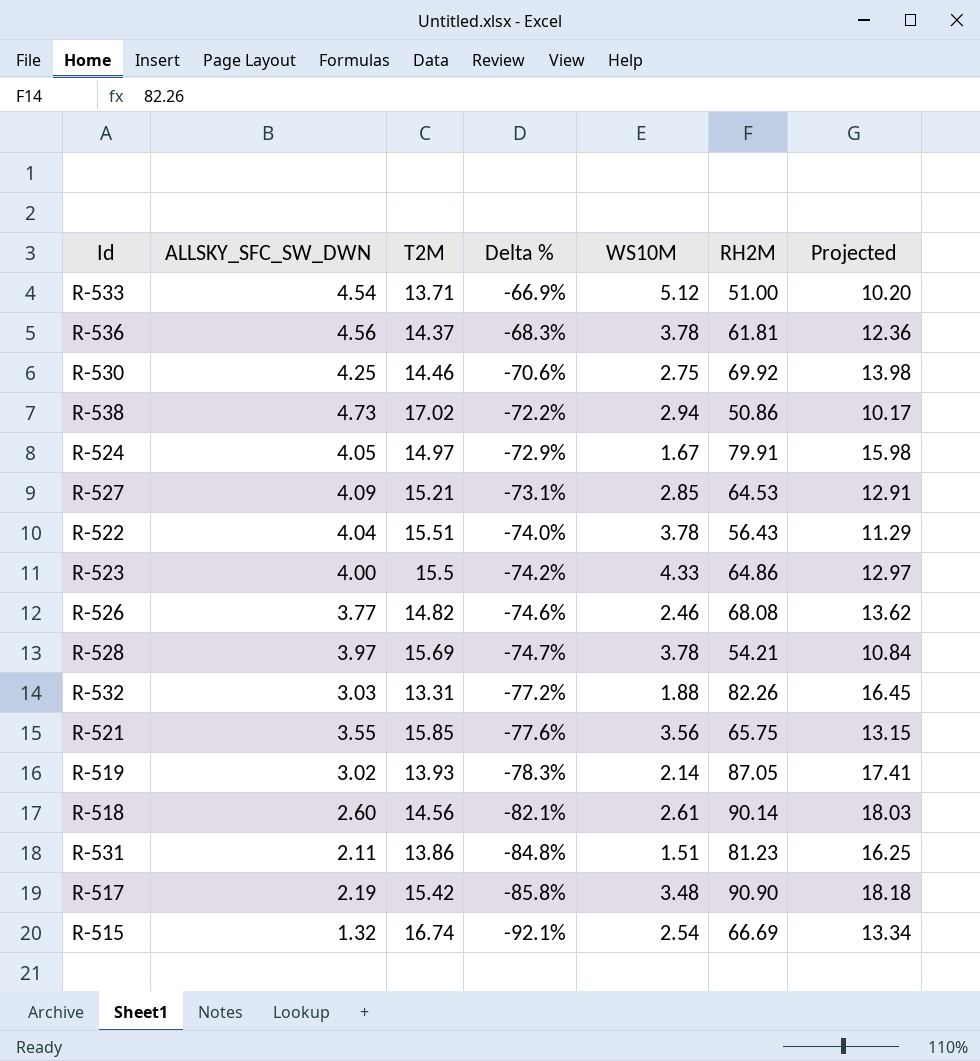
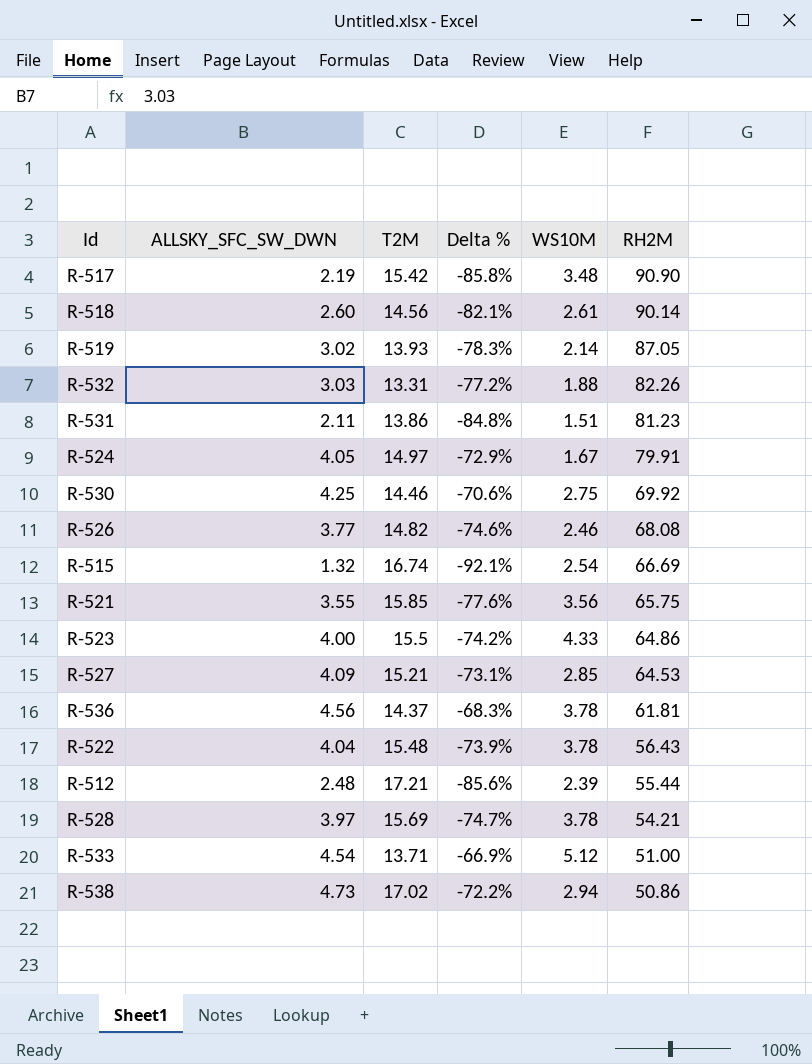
row order: Delta % descending -> RH2M descending
column Projected | formula: [RH2M] * 0.2 -> none
R-522 | T2M: 15.51 -> 15.48
R-522 | Delta %: -74.0% -> -73.9%
row R-512: none -> 2.48 | 17.21 | -85.6% | 2.39 | 55.44

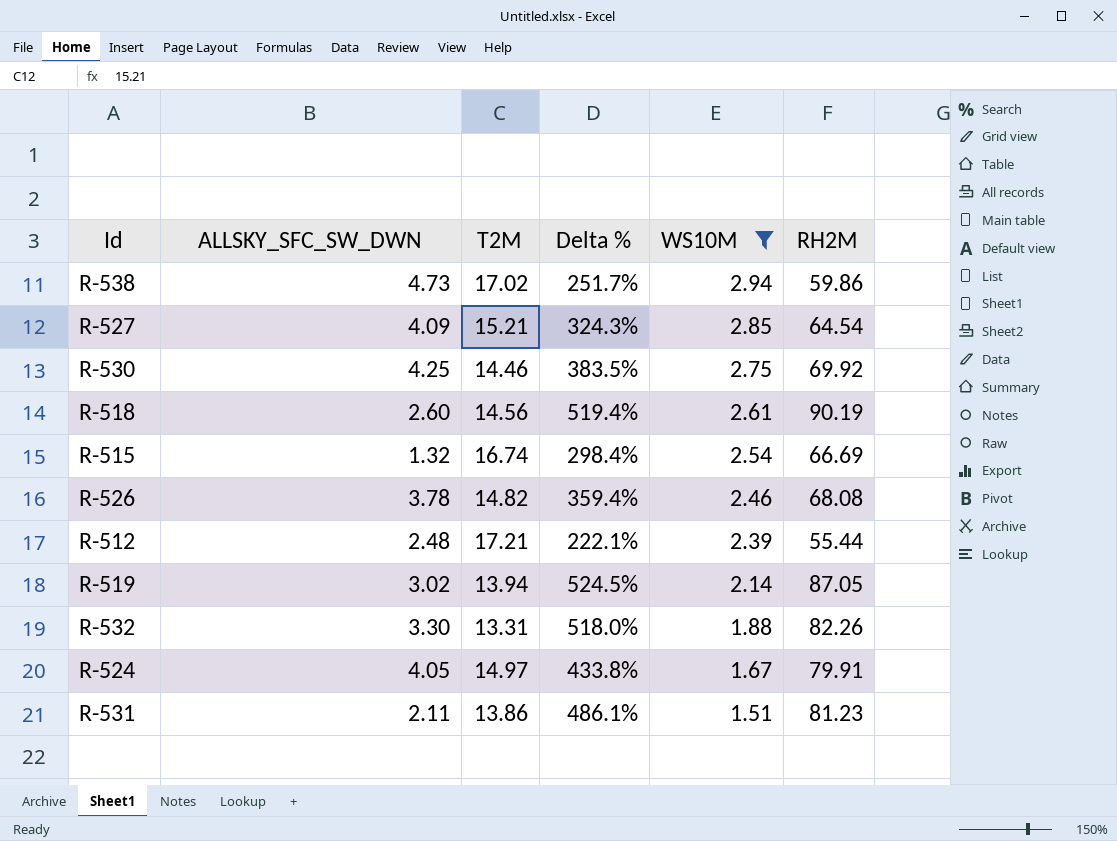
filter: none -> WS10M <= 2.94
row order: RH2M descending -> WS10M descending
column Delta % | formula: ([ALLSKY_SFC_SW_DWN] - [T2M]) / [T2M] -> ([RH2M] - [T2M]) / [T2M]
R-538 | RH2M: 50.86 -> 59.86
R-527 | RH2M: 64.53 -> 64.54
R-518 | RH2M: 90.14 -> 90.19
R-526 | ALLSKY_SFC_SW_DWN: 3.77 -> 3.78
R-519 | T2M: 13.93 -> 13.94
R-532 | ALLSKY_SFC_SW_DWN: 3.03 -> 3.30

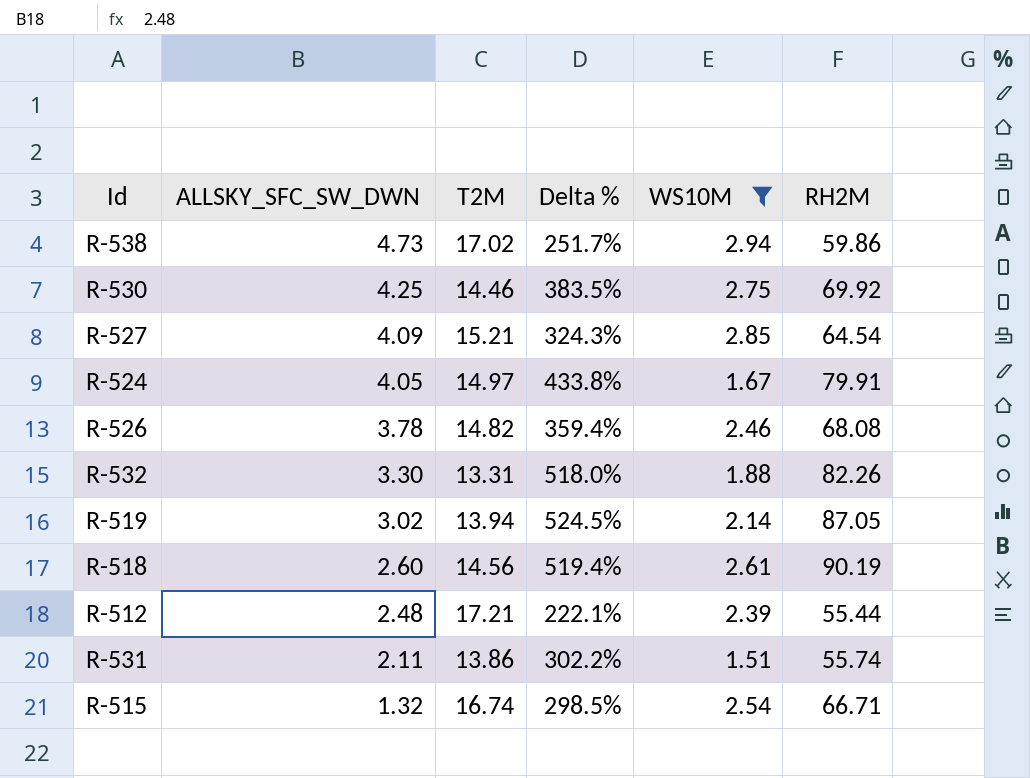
row order: WS10M descending -> ALLSKY_SFC_SW_DWN descending
R-531 | Delta %: 486.1% -> 302.2%
R-531 | RH2M: 81.23 -> 55.74
R-515 | Delta %: 298.4% -> 298.5%
R-515 | RH2M: 66.69 -> 66.71

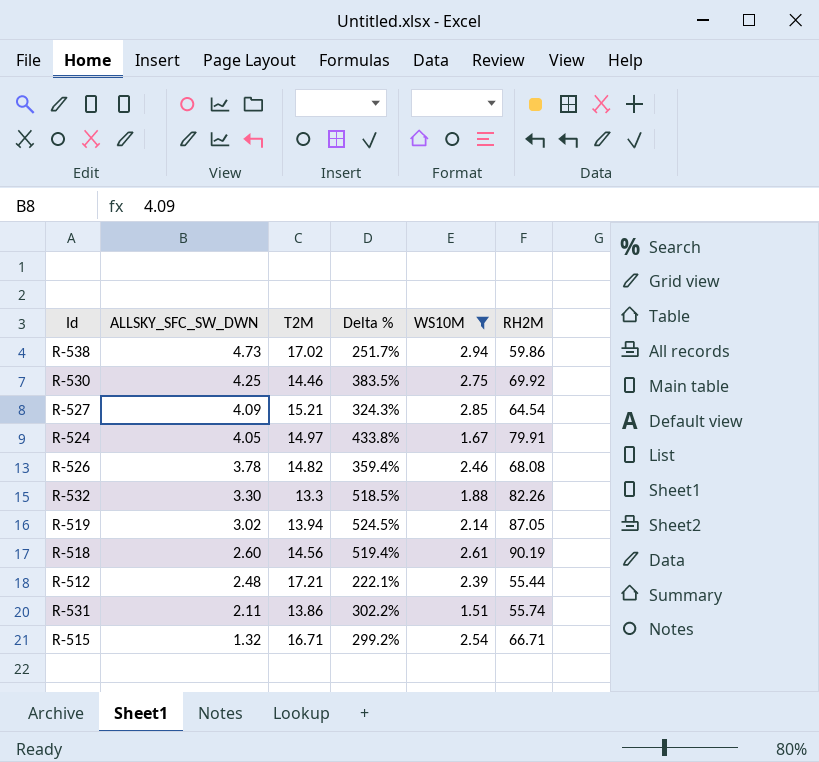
R-532 | T2M: 13.31 -> 13.3
R-532 | Delta %: 518.0% -> 518.5%
R-515 | T2M: 16.74 -> 16.71
R-515 | Delta %: 298.5% -> 299.2%

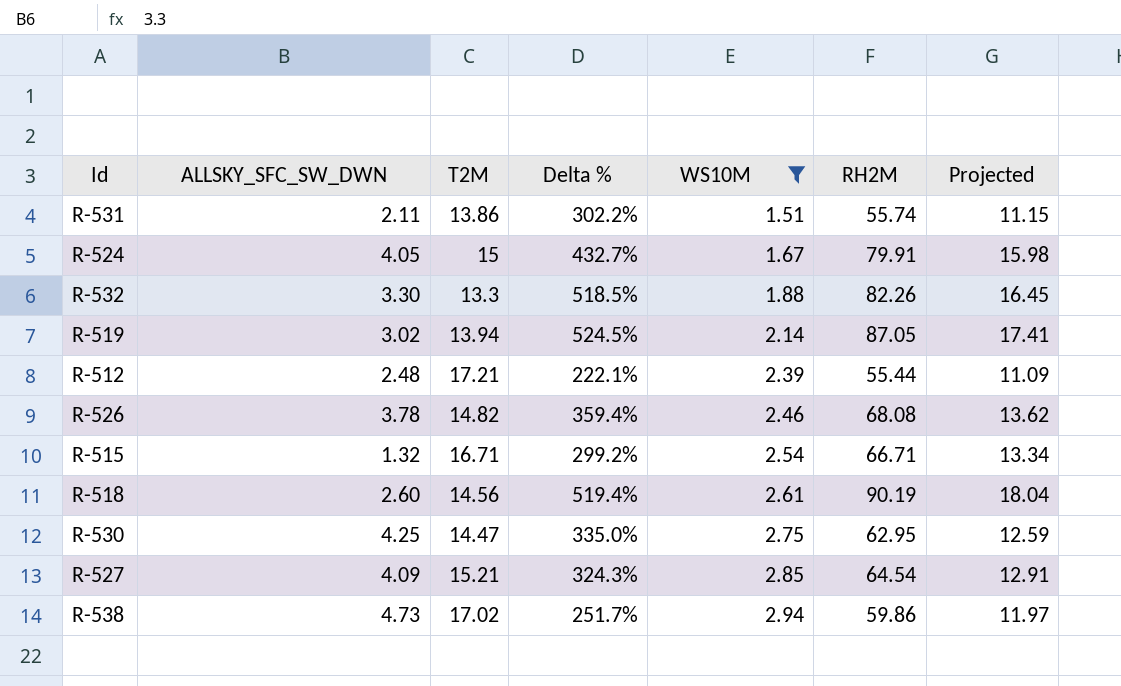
row order: ALLSKY_SFC_SW_DWN descending -> WS10M ascending
column Projected | formula: none -> [RH2M] * 0.2
R-524 | T2M: 14.97 -> 15
R-524 | Delta %: 433.8% -> 432.7%
R-530 | T2M: 14.46 -> 14.47
R-530 | Delta %: 383.5% -> 335.0%
R-530 | RH2M: 69.92 -> 62.95

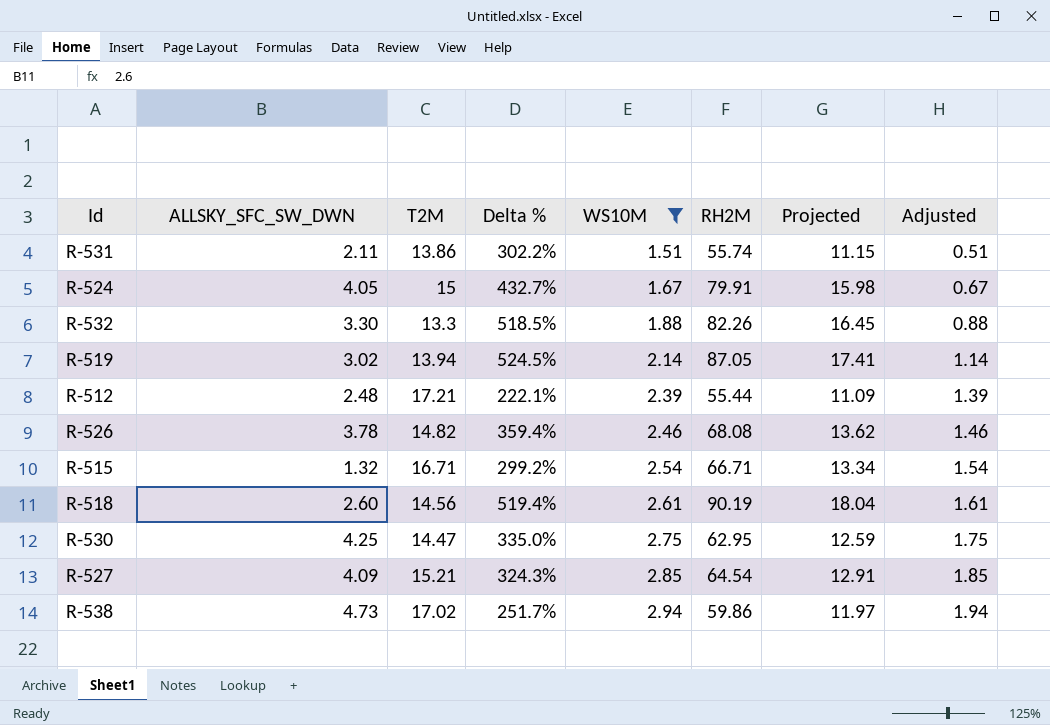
column Adjusted | formula: none -> [WS10M] - 1

